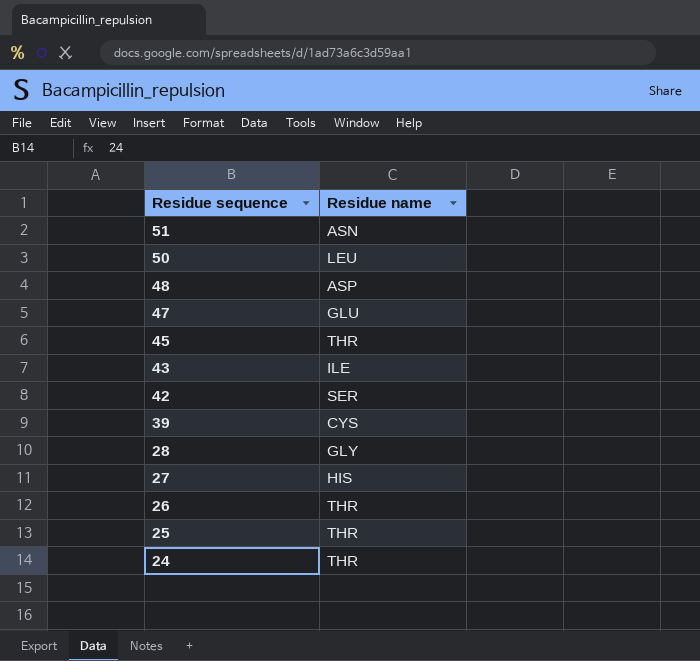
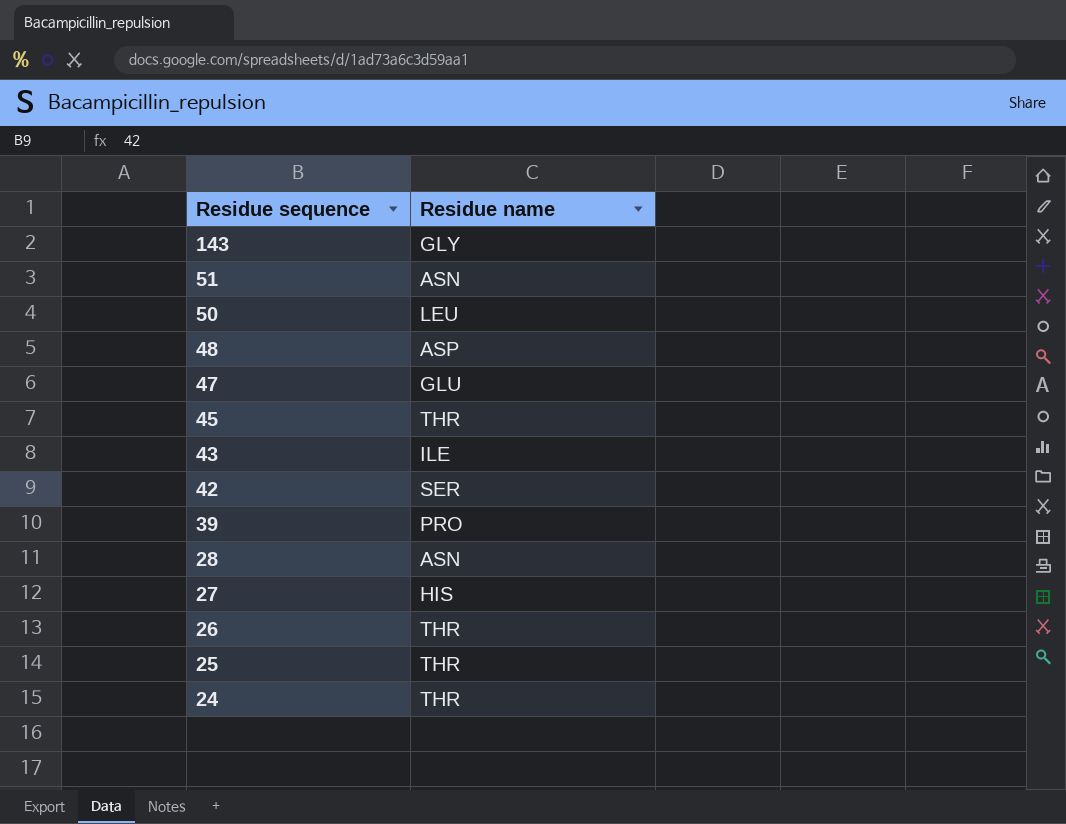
row 143: none -> GLY
39 | Residue name: CYS -> PRO
28 | Residue name: GLY -> ASN

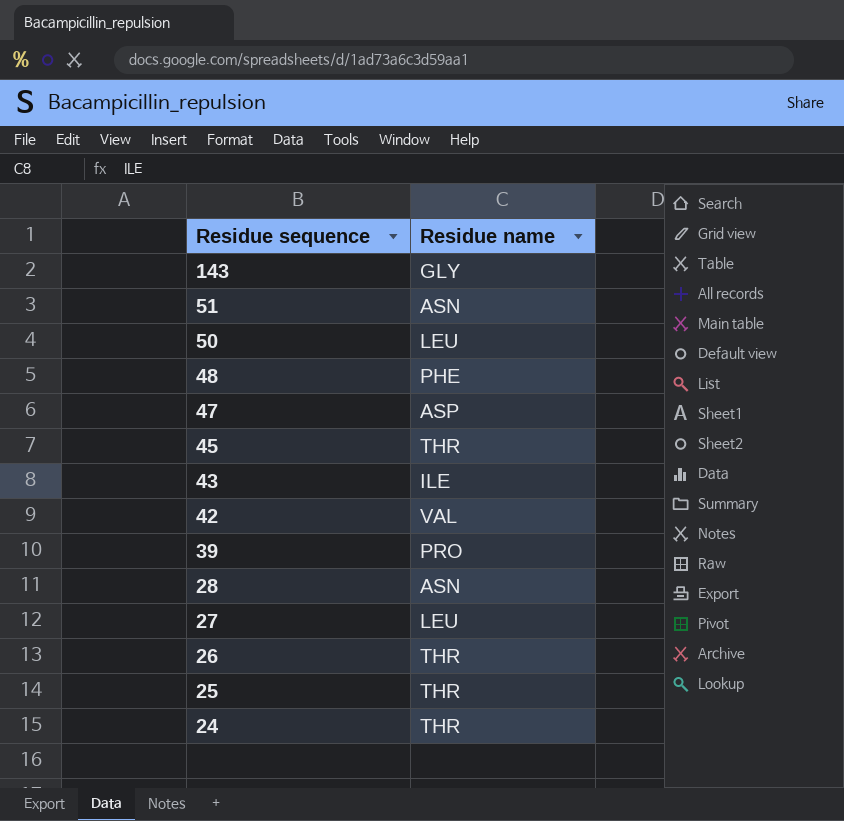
48 | Residue name: ASP -> PHE
47 | Residue name: GLU -> ASP
42 | Residue name: SER -> VAL
27 | Residue name: HIS -> LEU

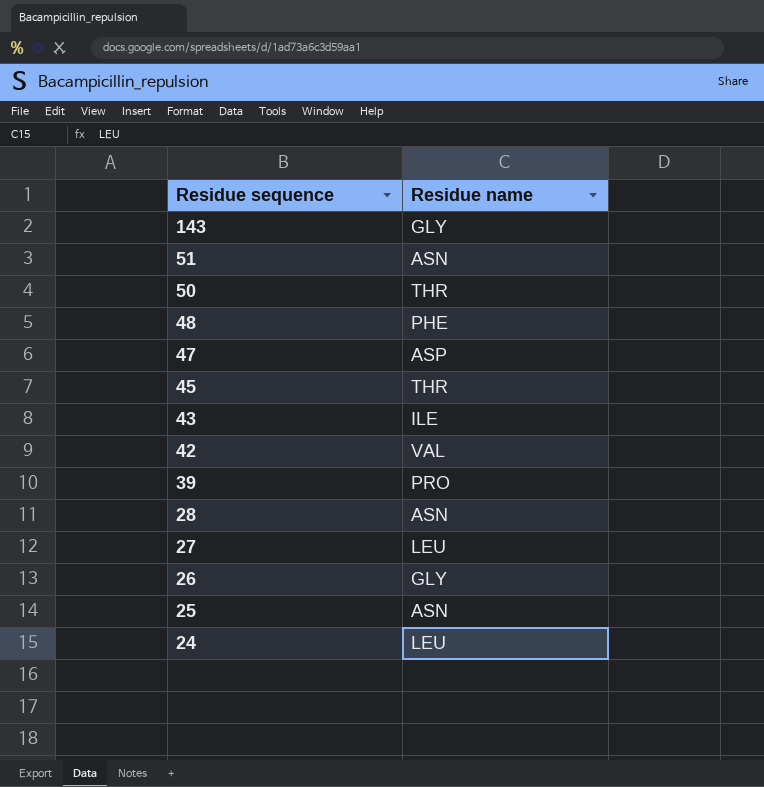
50 | Residue name: LEU -> THR
26 | Residue name: THR -> GLY
25 | Residue name: THR -> ASN
24 | Residue name: THR -> LEU

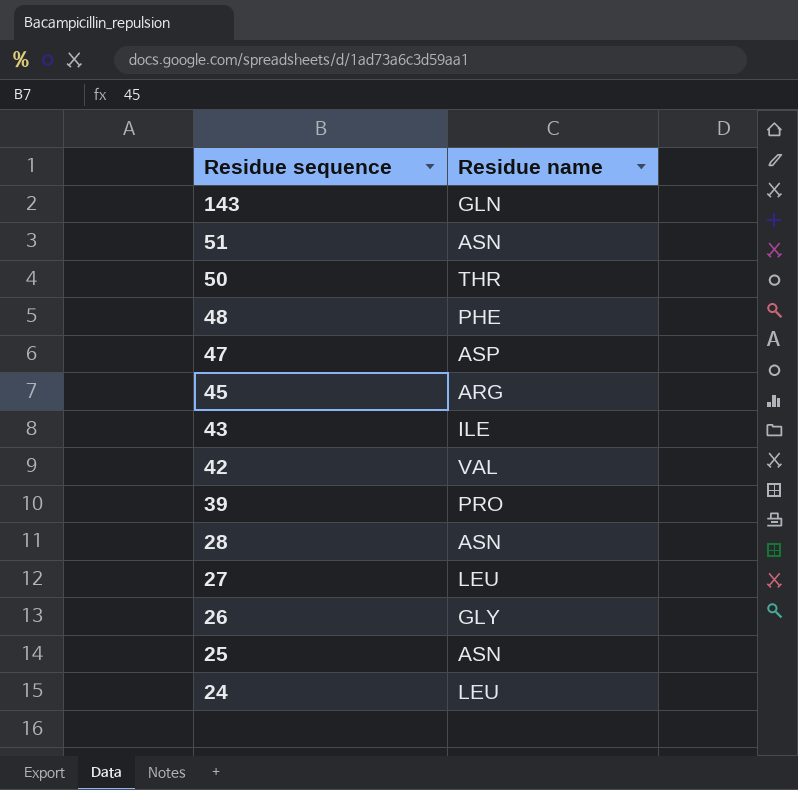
143 | Residue name: GLY -> GLN
45 | Residue name: THR -> ARG

